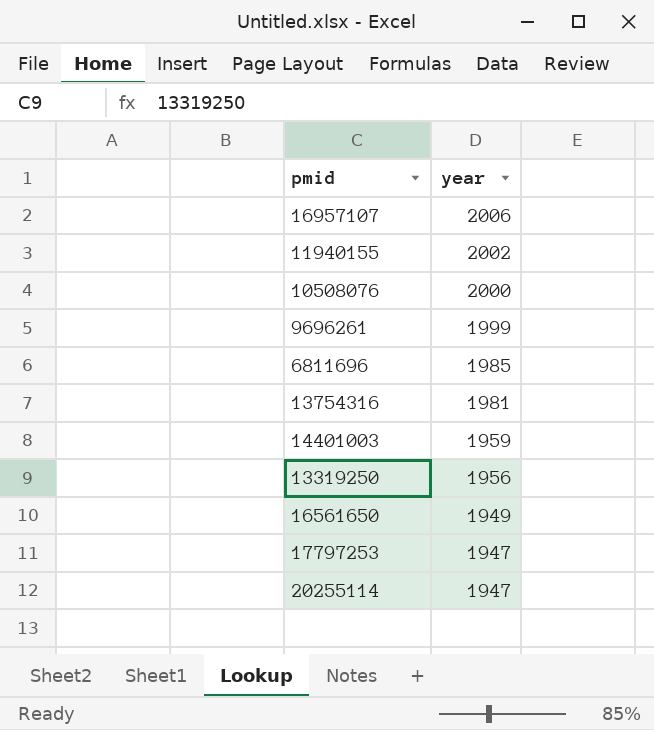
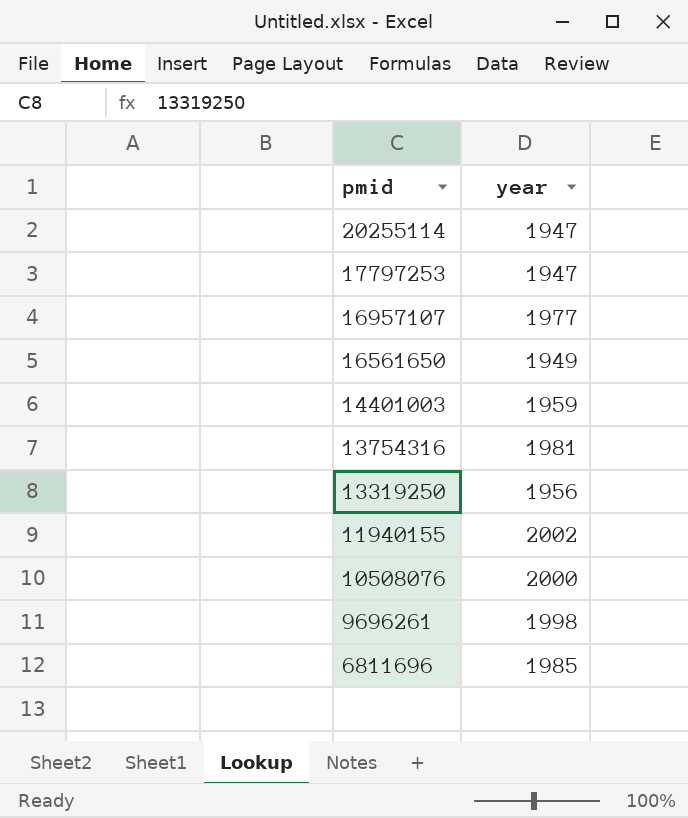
row order: year descending -> pmid descending
16957107 | year: 2006 -> 1977
9696261 | year: 1999 -> 1998

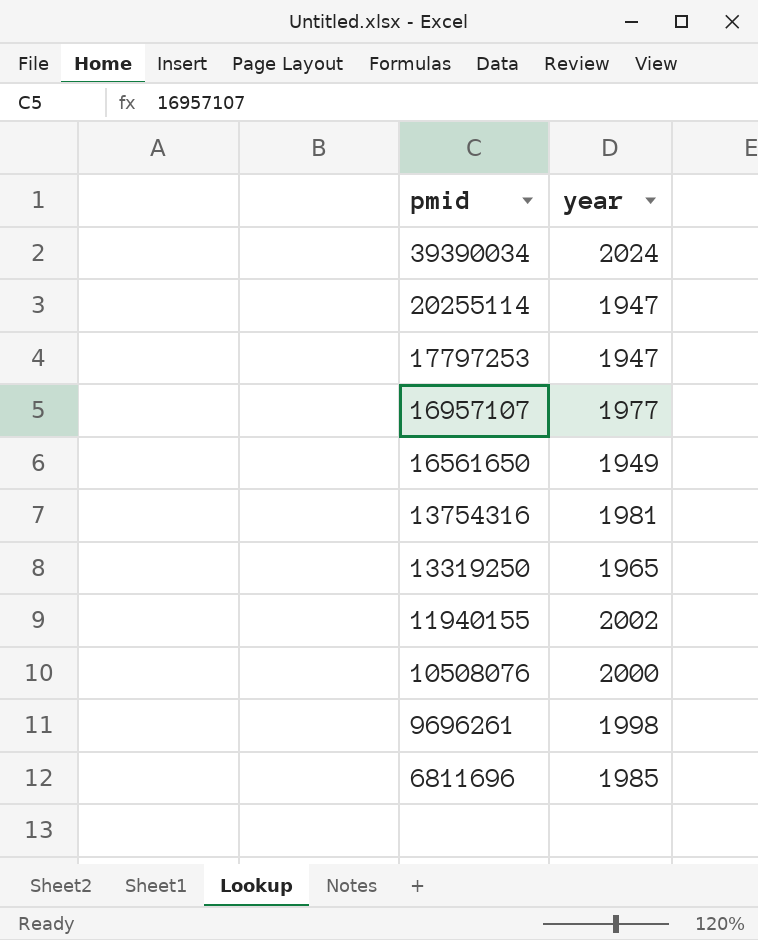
row 14401003: 1959 -> none
row 39390034: none -> 2024
13319250 | year: 1956 -> 1965

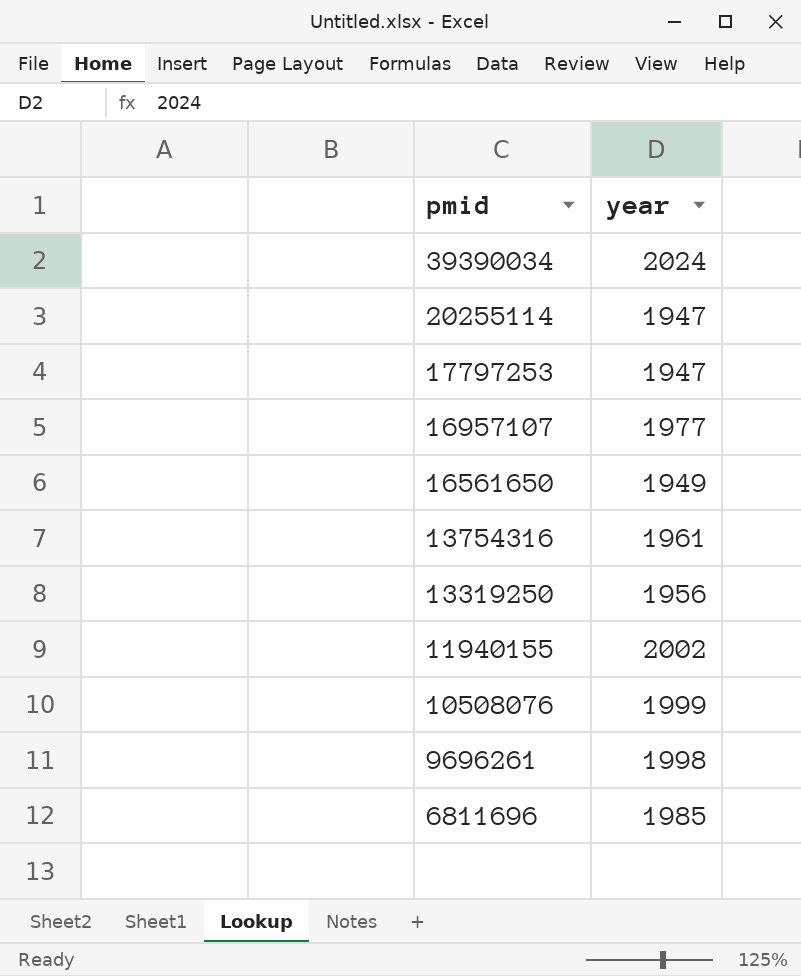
13754316 | year: 1981 -> 1961
13319250 | year: 1965 -> 1956
10508076 | year: 2000 -> 1999

